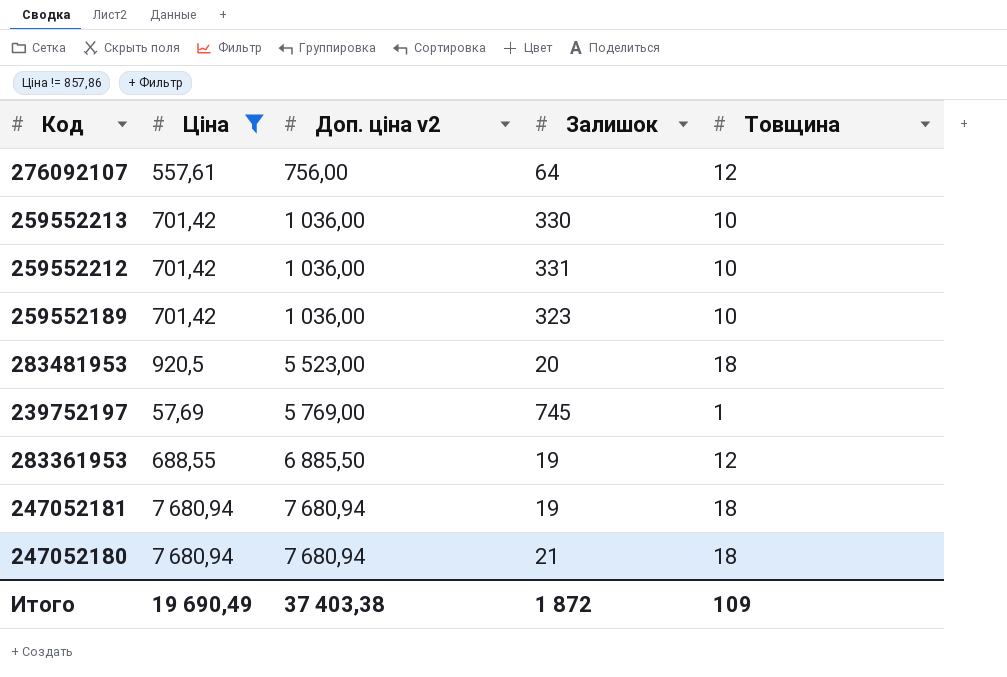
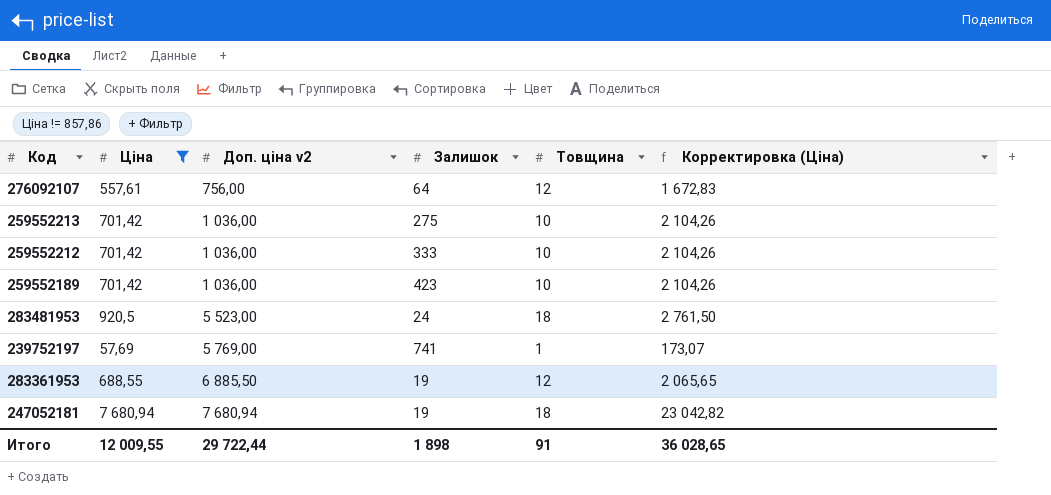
column Корректировка (Ціна) | formula: none -> [Ціна] * 3
row 247052180: 7 680,94 | 7 680,94 | 21 | 18 -> none
259552213 | Залишок: 330 -> 275
259552212 | Залишок: 331 -> 333
259552189 | Залишок: 323 -> 423
283481953 | Залишок: 20 -> 24
239752197 | Залишок: 745 -> 741
Итого | Ціна: 19 690,49 -> 12 009,55
Итого | Доп. ціна v2: 37 403,38 -> 29 722,44
Итого | Залишок: 1 872 -> 1 898
Итого | Товщина: 109 -> 91

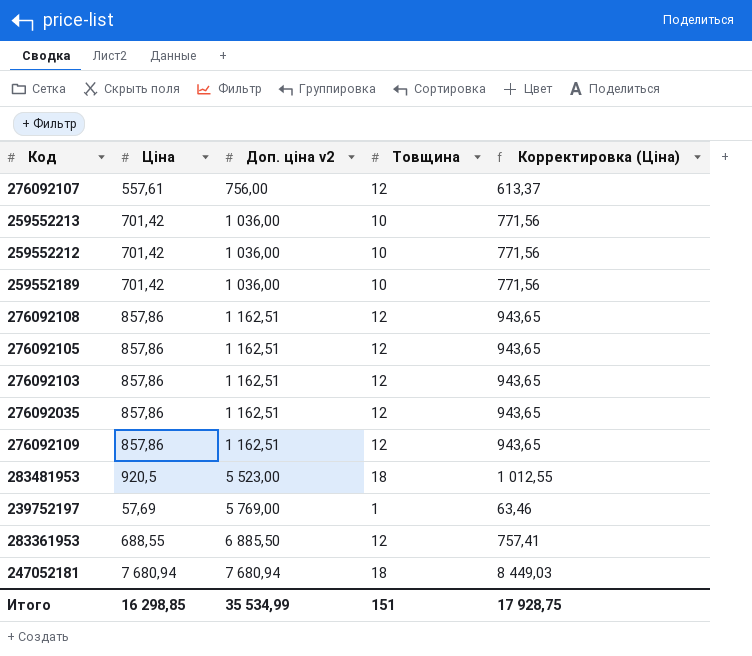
filter: Ціна != 857,86 -> none
column Залишок | position: 4 -> none
column Корректировка (Ціна) | formula: [Ціна] * 3 -> [Ціна] * 1,1
Итого | Ціна: 12 009,55 -> 16 298,85
Итого | Доп. ціна v2: 29 722,44 -> 35 534,99
Итого | Товщина: 91 -> 151
Итого | Корректировка (Ціна): 36 028,65 -> 17 928,75

